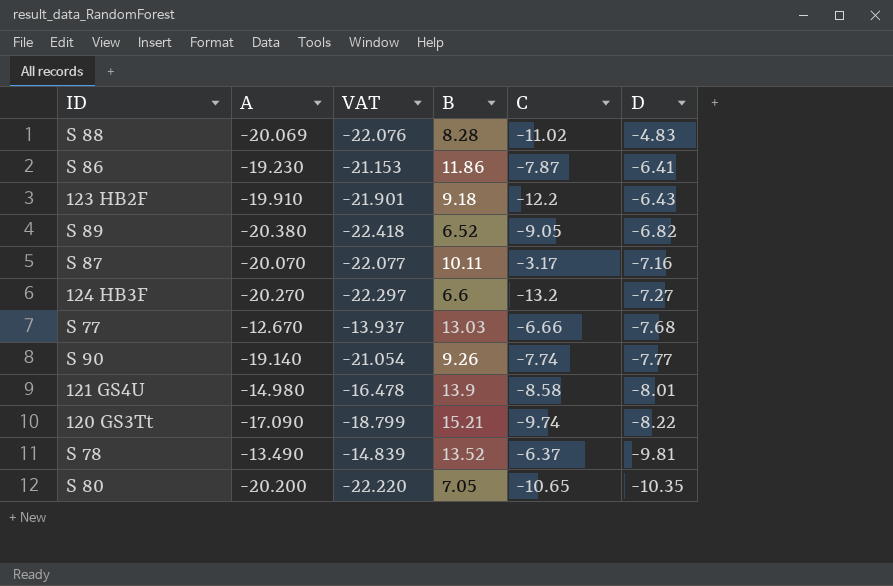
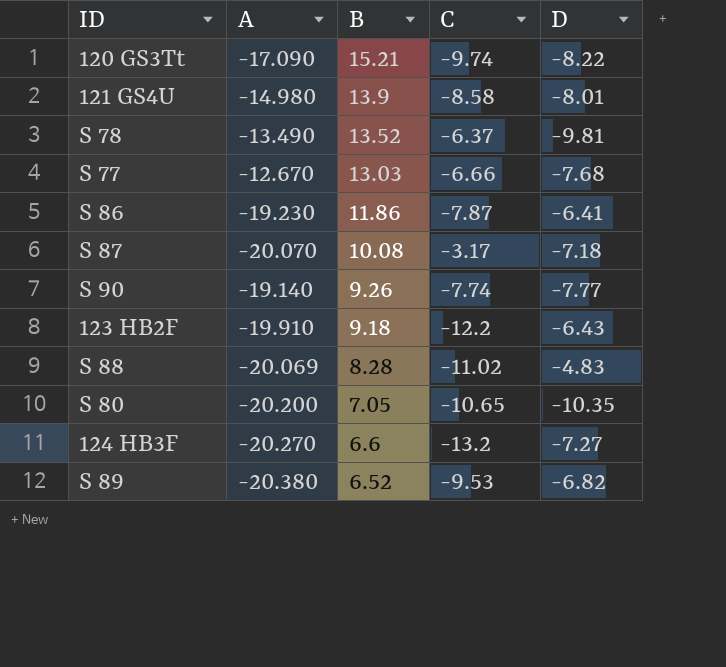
row order: D descending -> B descending
column VAT | formula: [A] * 1.1 -> none
S 87 | B: 10.11 -> 10.08
S 87 | D: -7.16 -> -7.18
S 89 | C: -9.05 -> -9.53

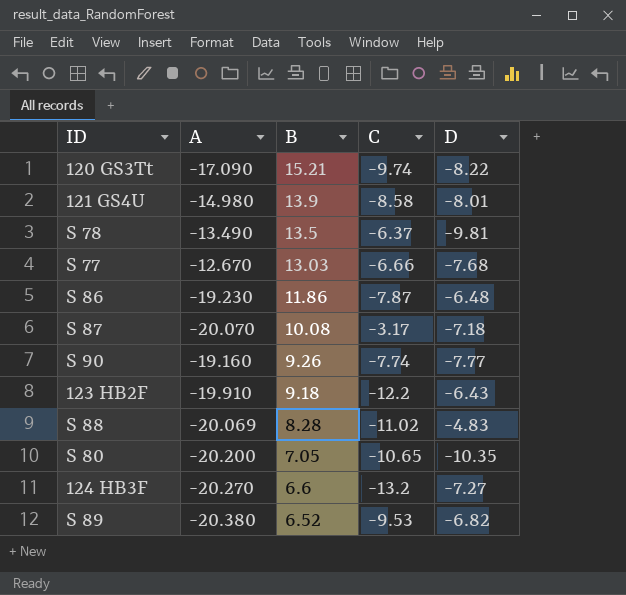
S 78 | B: 13.52 -> 13.5
S 86 | D: -6.41 -> -6.48
S 90 | A: -19.140 -> -19.160

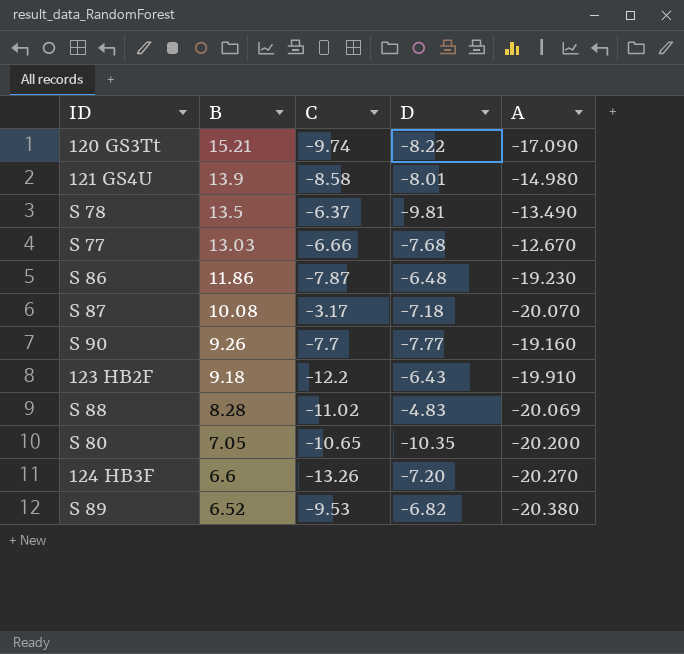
column A | position: 2 -> 5
S 90 | C: -7.74 -> -7.7
124 HB3F | C: -13.2 -> -13.26
124 HB3F | D: -7.27 -> -7.20

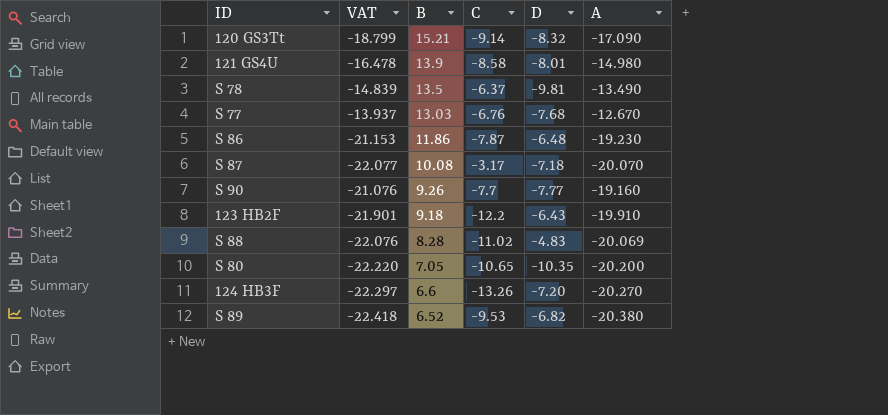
column VAT | formula: none -> [A] * 1.1
120 GS3Tt | C: -9.74 -> -9.14
120 GS3Tt | D: -8.22 -> -8.32
S 77 | C: -6.66 -> -6.76

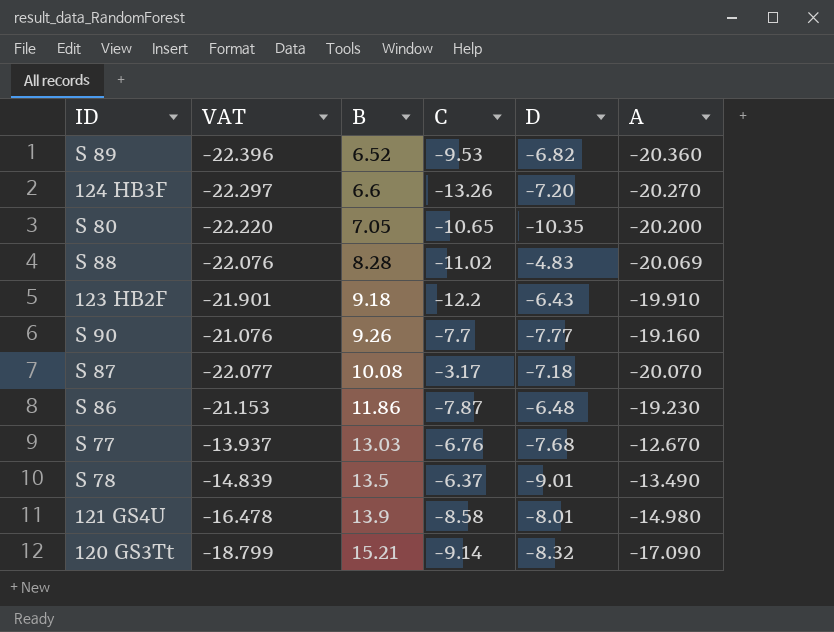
row order: B descending -> B ascending
S 89 | VAT: -22.418 -> -22.396
S 89 | A: -20.380 -> -20.360
S 78 | D: -9.81 -> -9.01

